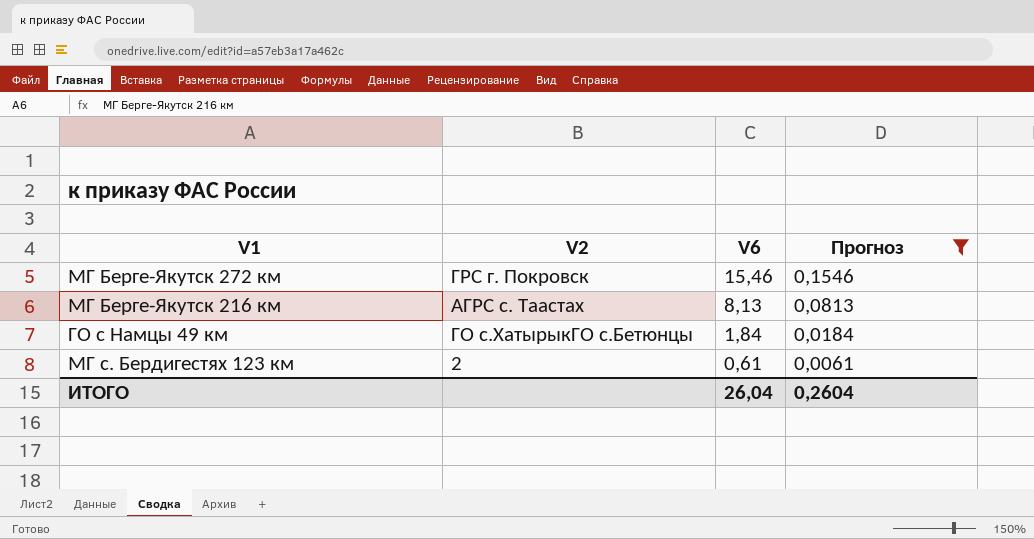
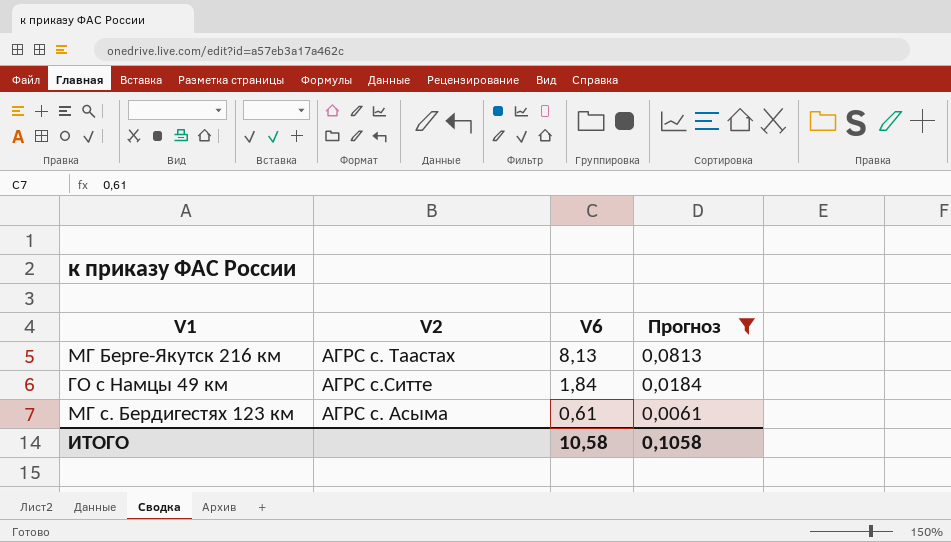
row МГ Берге-Якутск 272 км: ГРС г. Покровск | 15,46 | 0,1546 -> none
ГО с Намцы 49 км | V2: ГО с.ХатырыкГО с.Бетюнцы -> АГРС с.Ситте
МГ с. Бердигестях 123 км | V2: 2 -> АГРС с. Асыма
ИТОГО | V6: 26,04 -> 10,58
ИТОГО | Прогноз: 0,2604 -> 0,1058

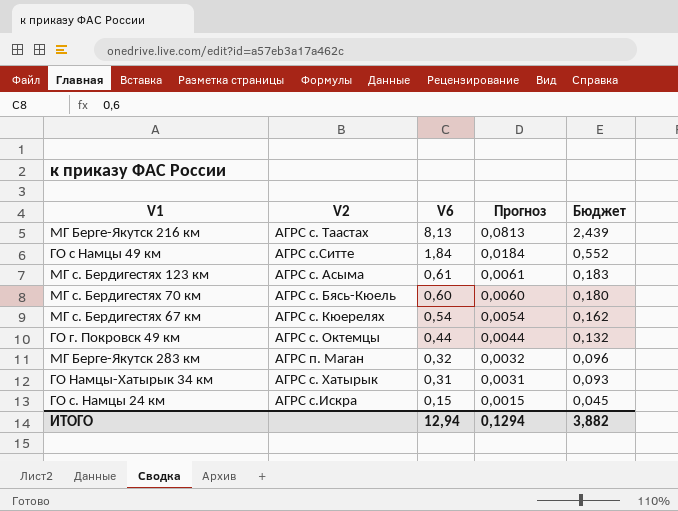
filter: Прогноз >= 0,0061 -> none
column Бюджет | formula: none -> [V6] * 0,3
ИТОГО | V6: 10,58 -> 12,94
ИТОГО | Прогноз: 0,1058 -> 0,1294

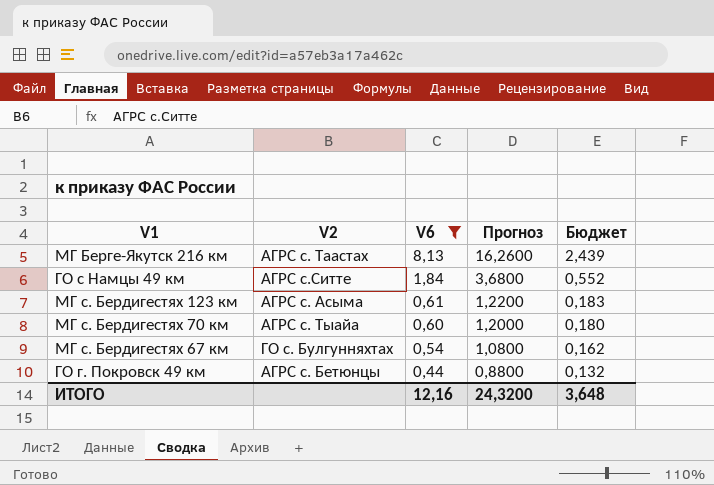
filter: none -> V6 >= 0,44
column Прогноз | formula: [V6] * 0,01 -> [V6] * 2
МГ с. Бердигестях 70 км | V2: АГРС с. Бясь-Кюель -> АГРС с. Тыайа
МГ с. Бердигестях 67 км | V2: АГРС с. Кюерелях -> ГО с. Булгунняхтах
ГО г. Покровск 49 км | V2: АГРС с. Октемцы -> АГРС с. Бетюнцы
ИТОГО | V6: 12,94 -> 12,16
ИТОГО | Прогноз: 0,1294 -> 24,3200
ИТОГО | Бюджет: 3,882 -> 3,648

